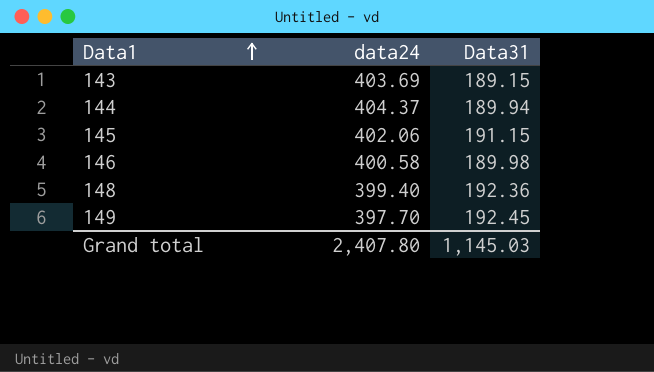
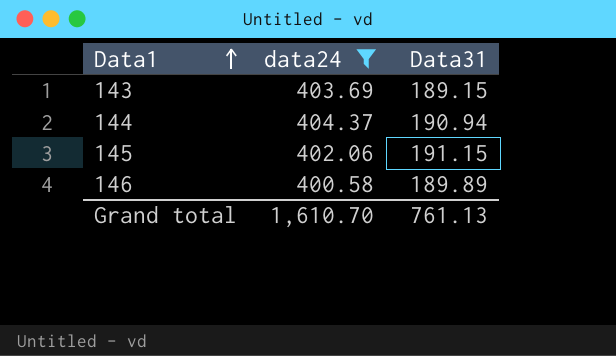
filter: none -> data24 >= 400.58
144 | Data31: 189.94 -> 190.94
146 | Data31: 189.98 -> 189.89
Grand total | data24: 2,407.80 -> 1,610.70
Grand total | Data31: 1,145.03 -> 761.13

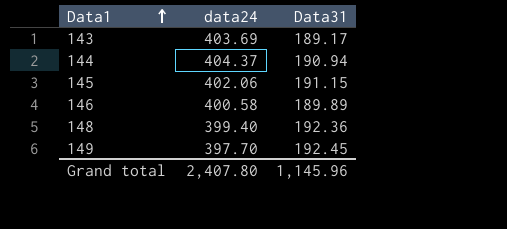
filter: data24 >= 400.58 -> none
143 | Data31: 189.15 -> 189.17
Grand total | data24: 1,610.70 -> 2,407.80
Grand total | Data31: 761.13 -> 1,145.96

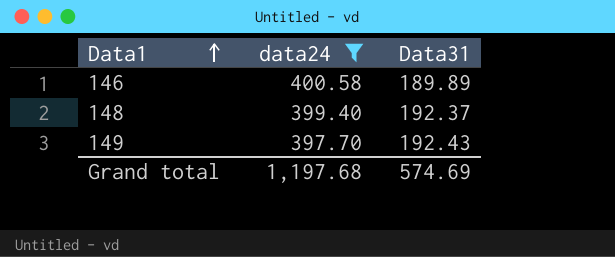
filter: none -> data24 <= 400.58
148 | Data31: 192.36 -> 192.37
149 | Data31: 192.45 -> 192.43
Grand total | data24: 2,407.80 -> 1,197.68
Grand total | Data31: 1,145.96 -> 574.69

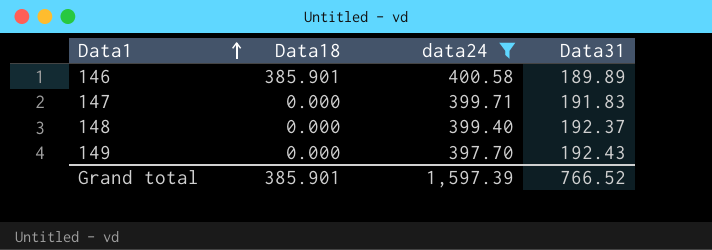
column Data18 | position: none -> 2
row 147: none -> 0.000 | 399.71 | 191.83
Grand total | data24: 1,197.68 -> 1,597.39
Grand total | Data31: 574.69 -> 766.52

